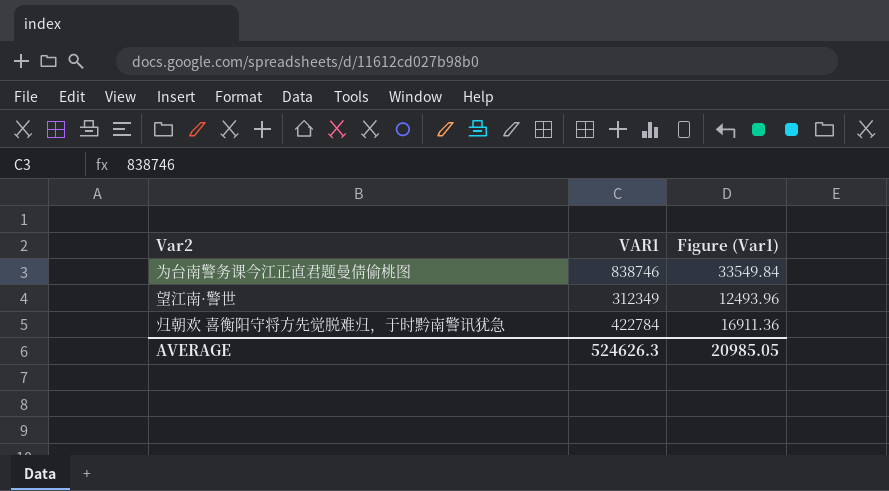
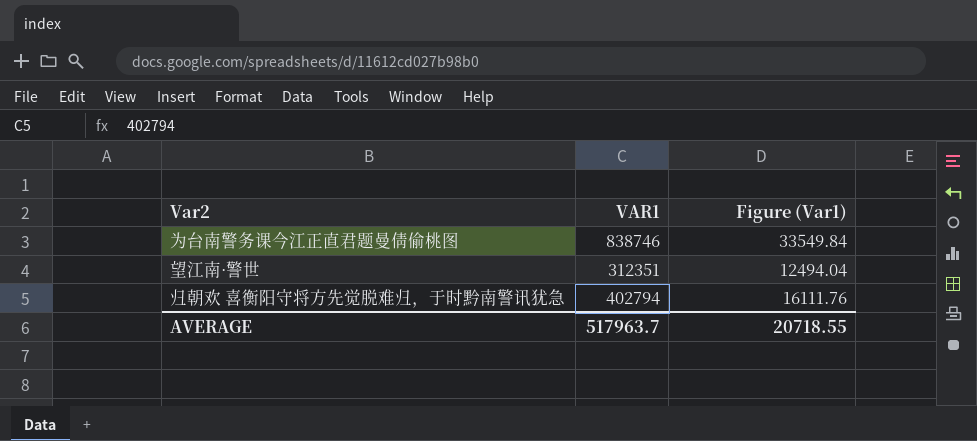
望江南·警世 | VAR1: 312349 -> 312351
望江南·警世 | Figure (Var1): 12493.96 -> 12494.04
归朝欢 喜衡阳守将方先觉脱难归，于时黔南警讯犹急 | VAR1: 422784 -> 402794
归朝欢 喜衡阳守将方先觉脱难归，于时黔南警讯犹急 | Figure (Var1): 16911.36 -> 16111.76
AVERAGE | VAR1: 524626.3 -> 517963.7
AVERAGE | Figure (Var1): 20985.05 -> 20718.55

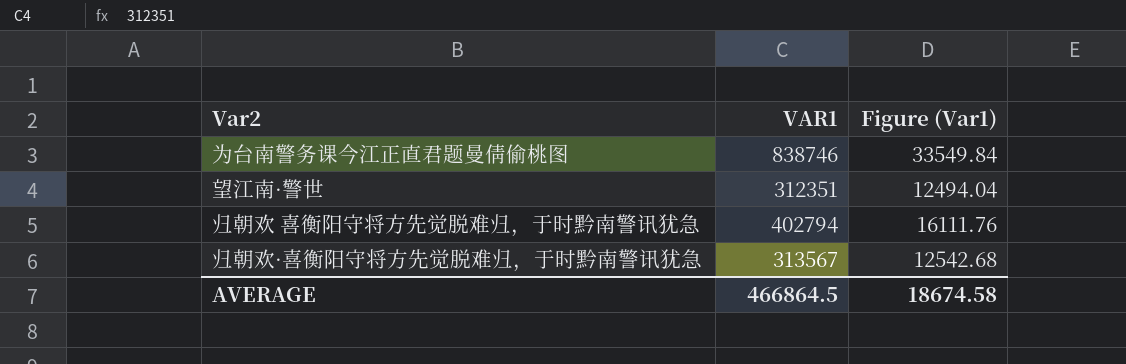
row 归朝欢·喜衡阳守将方先觉脱难归，于时黔南警讯犹急: none -> 313567 | 12542.68
AVERAGE | VAR1: 517963.7 -> 466864.5
AVERAGE | Figure (Var1): 20718.55 -> 18674.58

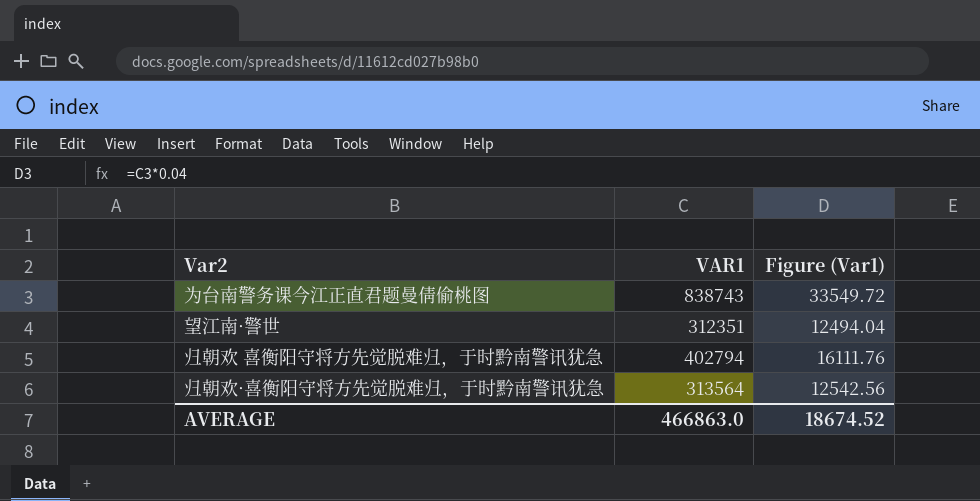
为台南警务课今江正直君题曼倩偷桃图 | VAR1: 838746 -> 838743
为台南警务课今江正直君题曼倩偷桃图 | Figure (Var1): 33549.84 -> 33549.72
归朝欢·喜衡阳守将方先觉脱难归，于时黔南警讯犹急 | VAR1: 313567 -> 313564
归朝欢·喜衡阳守将方先觉脱难归，于时黔南警讯犹急 | Figure (Var1): 12542.68 -> 12542.56
AVERAGE | VAR1: 466864.5 -> 466863.0
AVERAGE | Figure (Var1): 18674.58 -> 18674.52

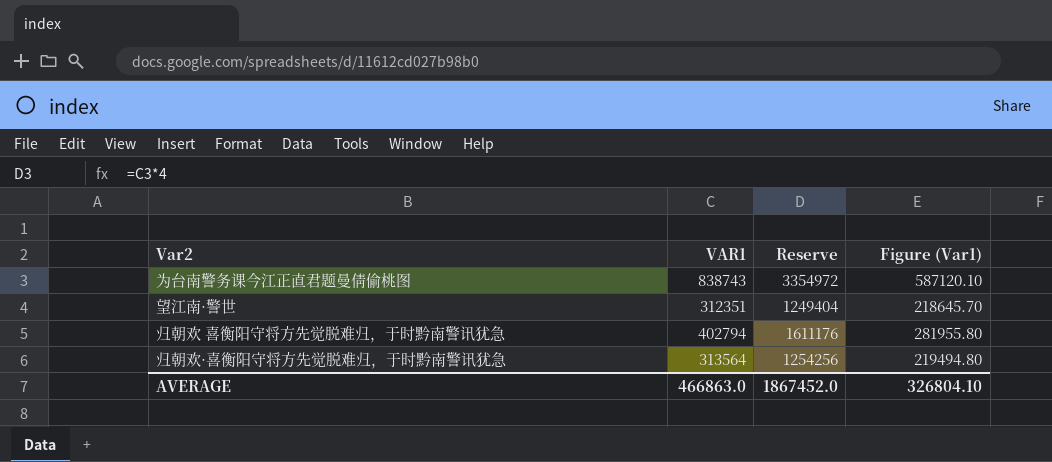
column Reserve | formula: none -> [VAR1] * 4
column Figure (Var1) | formula: [VAR1] * 0.04 -> [VAR1] * 0.7
AVERAGE | Figure (Var1): 18674.52 -> 326804.10

